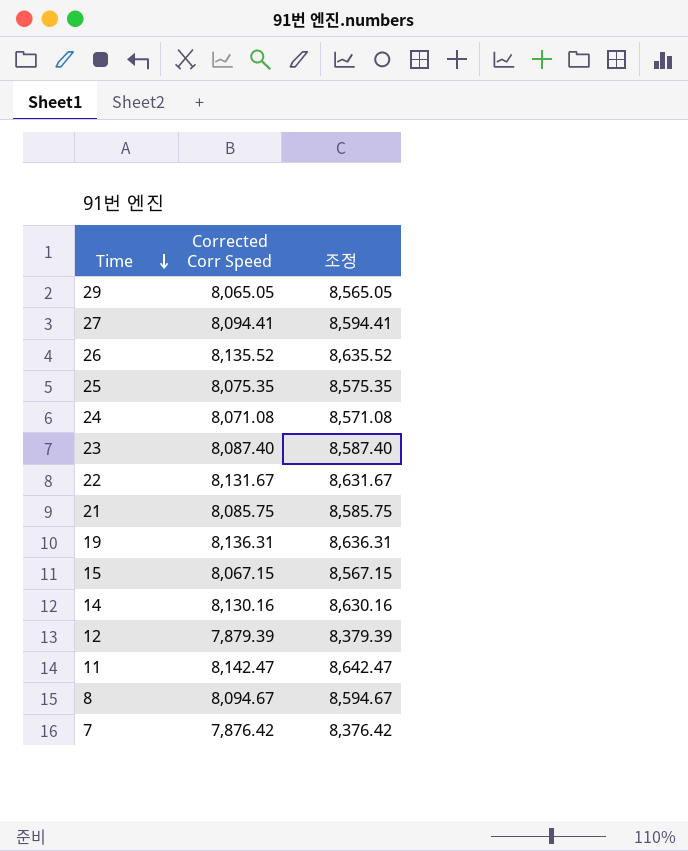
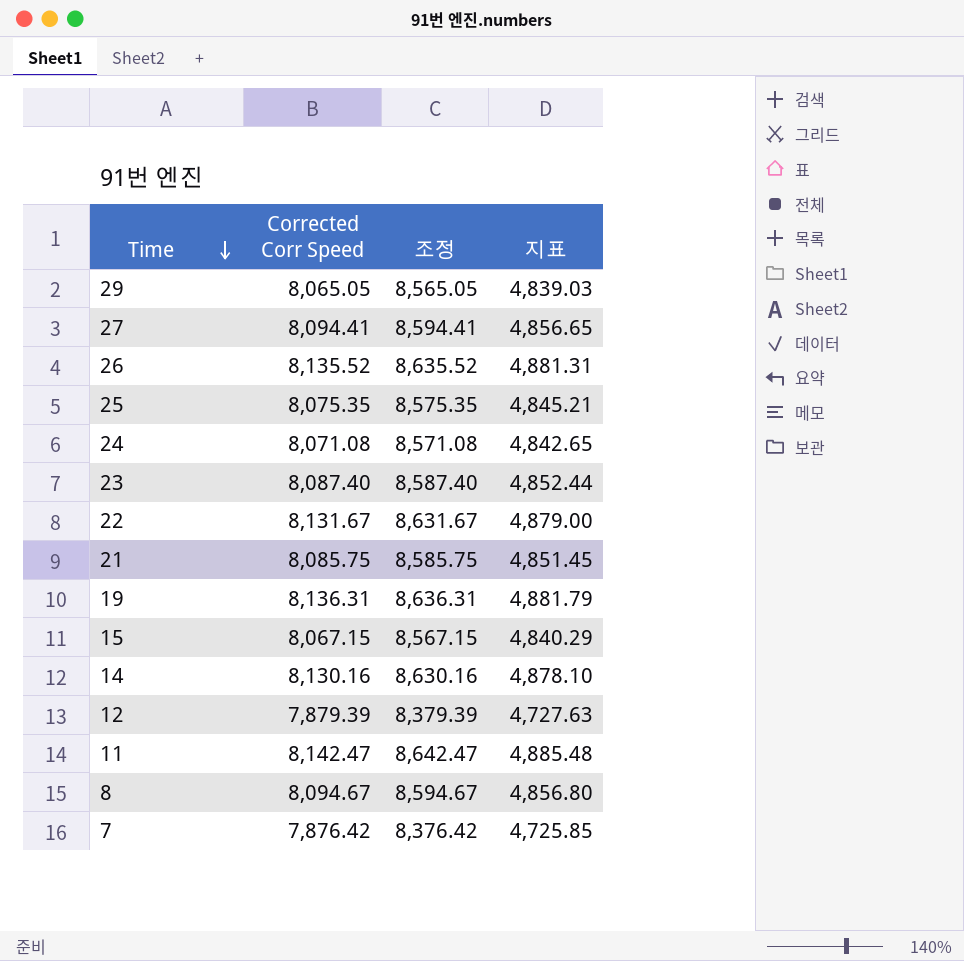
column 지표 | formula: none -> [Corrected Corr Speed] * 0.6

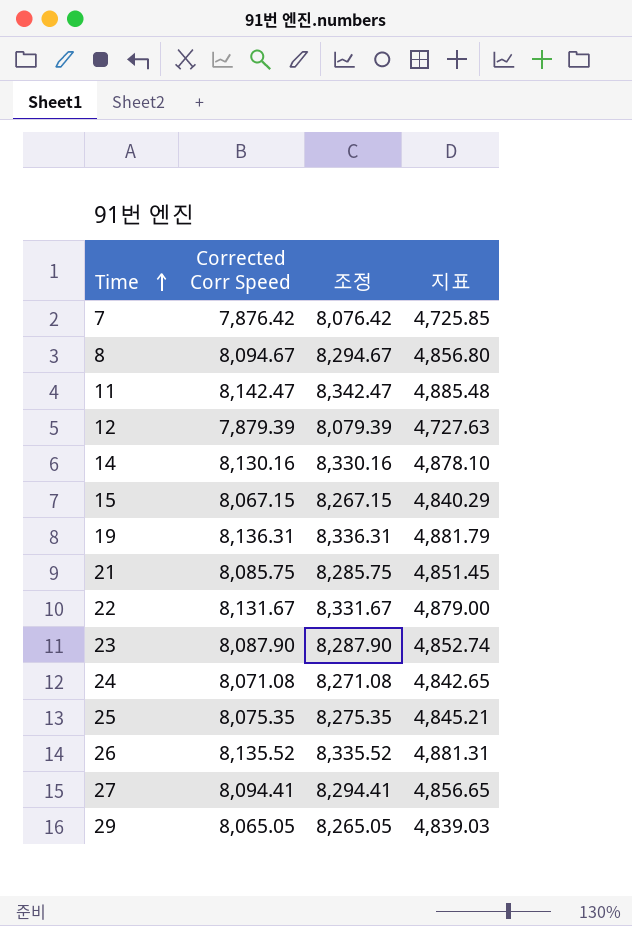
row order: Time descending -> Time ascending
column 조정 | formula: [Corrected Corr Speed] + 500 -> [Corrected Corr Speed] + 200
23 | Corrected Corr Speed: 8,087.40 -> 8,087.90
23 | 지표: 4,852.44 -> 4,852.74

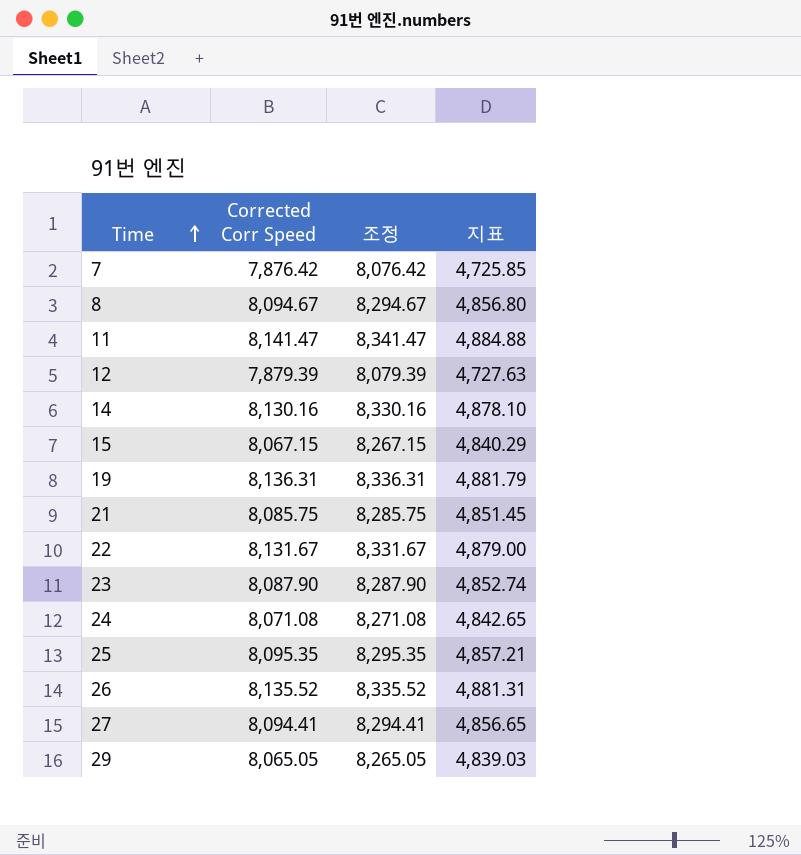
11 | Corrected Corr Speed: 8,142.47 -> 8,141.47
11 | 조정: 8,342.47 -> 8,341.47
11 | 지표: 4,885.48 -> 4,884.88
25 | Corrected Corr Speed: 8,075.35 -> 8,095.35
25 | 조정: 8,275.35 -> 8,295.35
25 | 지표: 4,845.21 -> 4,857.21

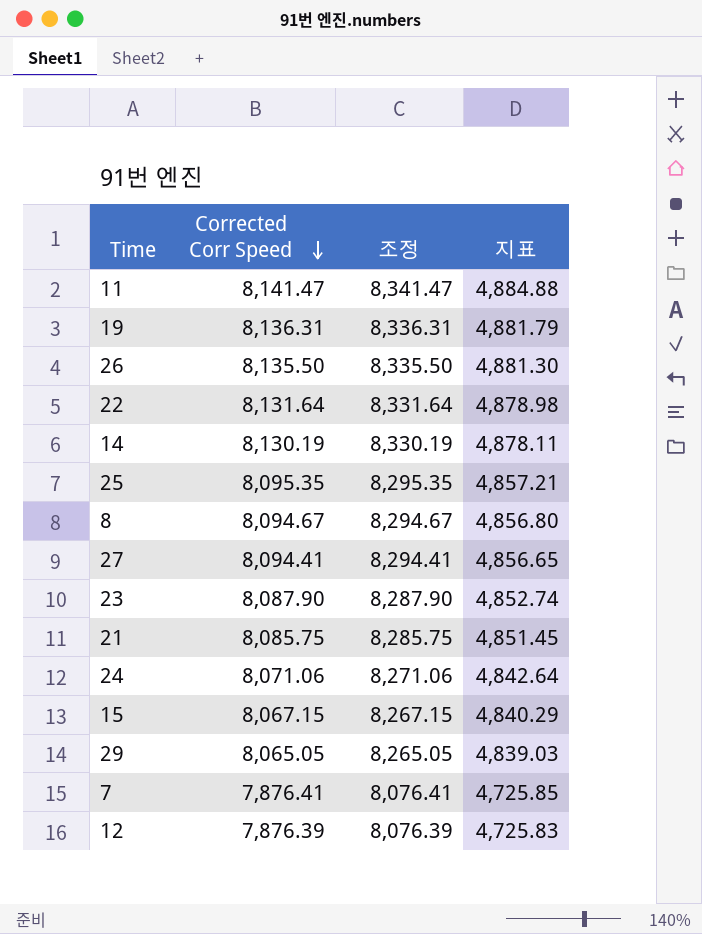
row order: Time ascending -> Corrected Corr Speed descending
26 | Corrected Corr Speed: 8,135.52 -> 8,135.50
26 | 조정: 8,335.52 -> 8,335.50
26 | 지표: 4,881.31 -> 4,881.30
22 | Corrected Corr Speed: 8,131.67 -> 8,131.64
22 | 조정: 8,331.67 -> 8,331.64
22 | 지표: 4,879.00 -> 4,878.98
14 | Corrected Corr Speed: 8,130.16 -> 8,130.19
14 | 조정: 8,330.16 -> 8,330.19
14 | 지표: 4,878.10 -> 4,878.11
24 | Corrected Corr Speed: 8,071.08 -> 8,071.06
24 | 조정: 8,271.08 -> 8,271.06
24 | 지표: 4,842.65 -> 4,842.64
7 | Corrected Corr Speed: 7,876.42 -> 7,876.41
7 | 조정: 8,076.42 -> 8,076.41
12 | Corrected Corr Speed: 7,879.39 -> 7,876.39
12 | 조정: 8,079.39 -> 8,076.39
12 | 지표: 4,727.63 -> 4,725.83

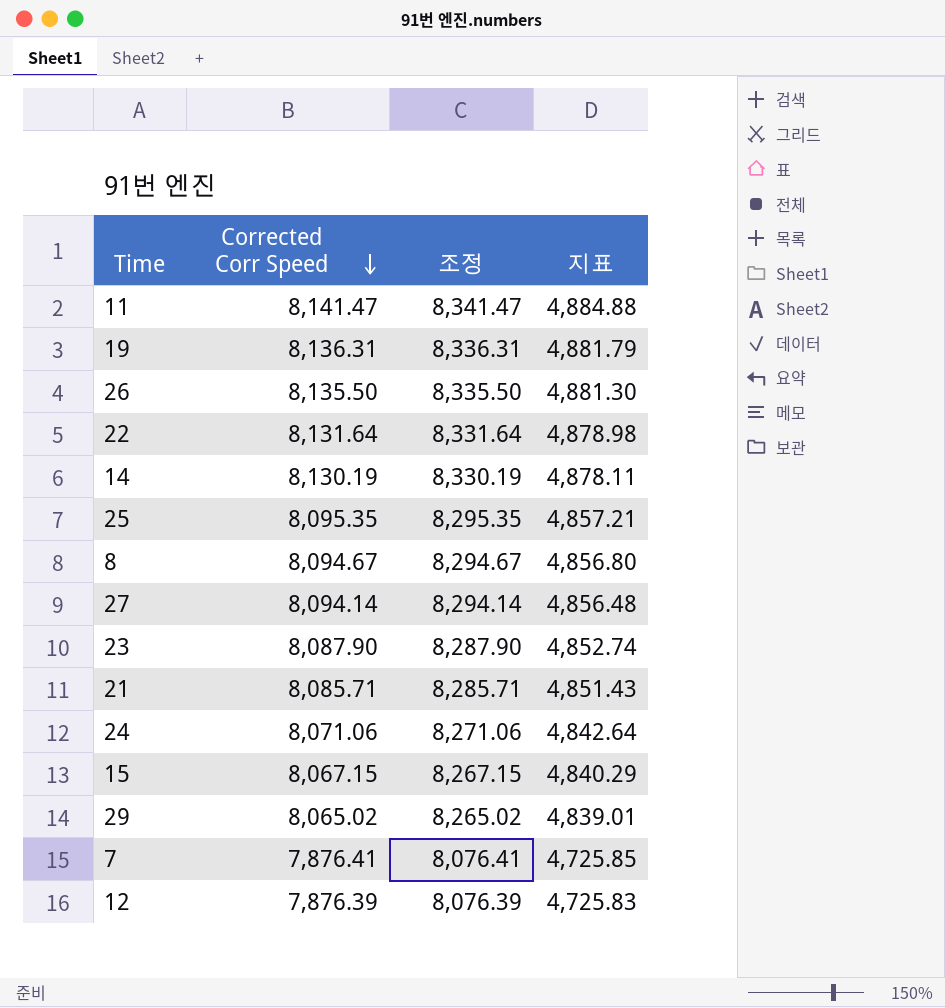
27 | Corrected Corr Speed: 8,094.41 -> 8,094.14
27 | 조정: 8,294.41 -> 8,294.14
27 | 지표: 4,856.65 -> 4,856.48
21 | Corrected Corr Speed: 8,085.75 -> 8,085.71
21 | 조정: 8,285.75 -> 8,285.71
21 | 지표: 4,851.45 -> 4,851.43
29 | Corrected Corr Speed: 8,065.05 -> 8,065.02
29 | 조정: 8,265.05 -> 8,265.02
29 | 지표: 4,839.03 -> 4,839.01

